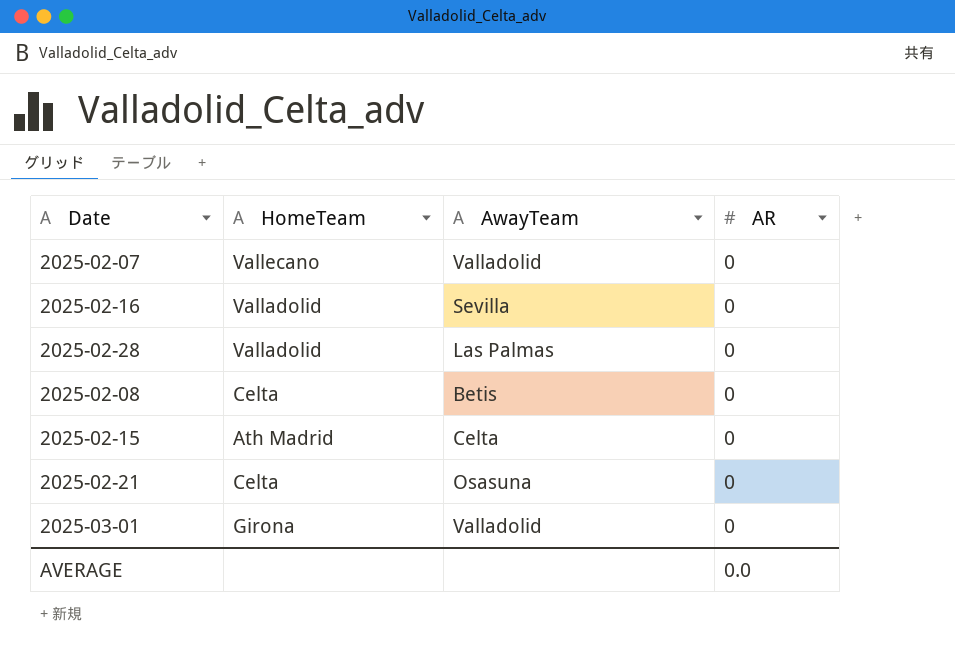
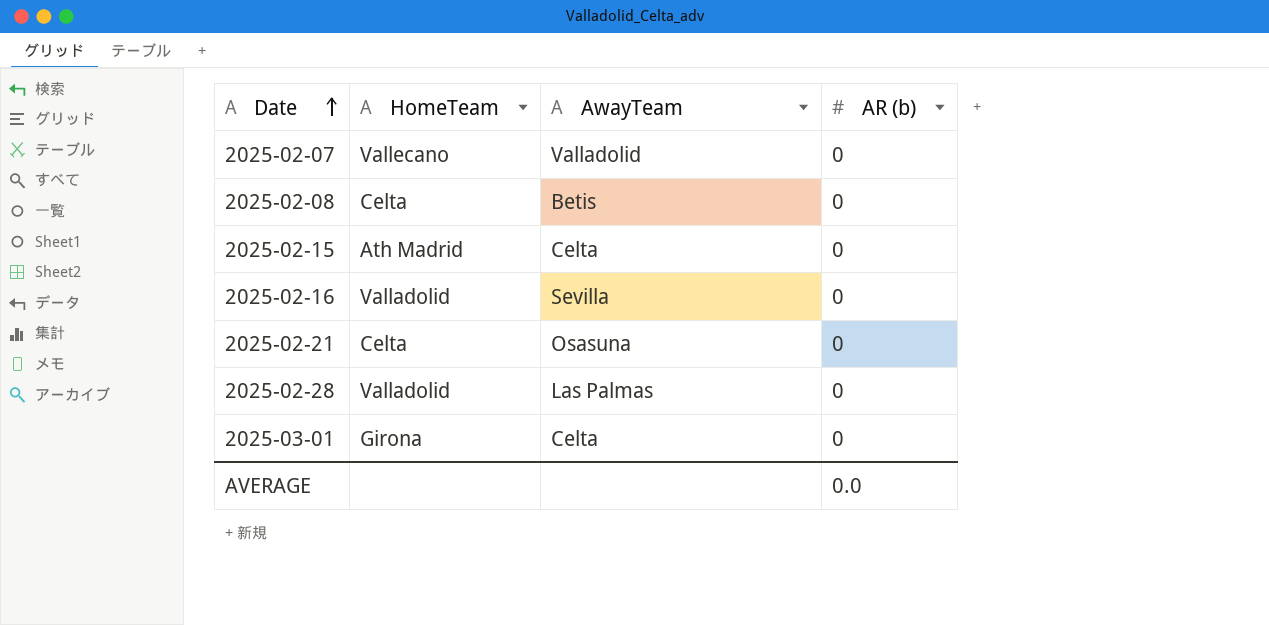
row order: none -> Date ascending
column name: AR -> AR (b)
2025-03-01 | AwayTeam: Valladolid -> Celta

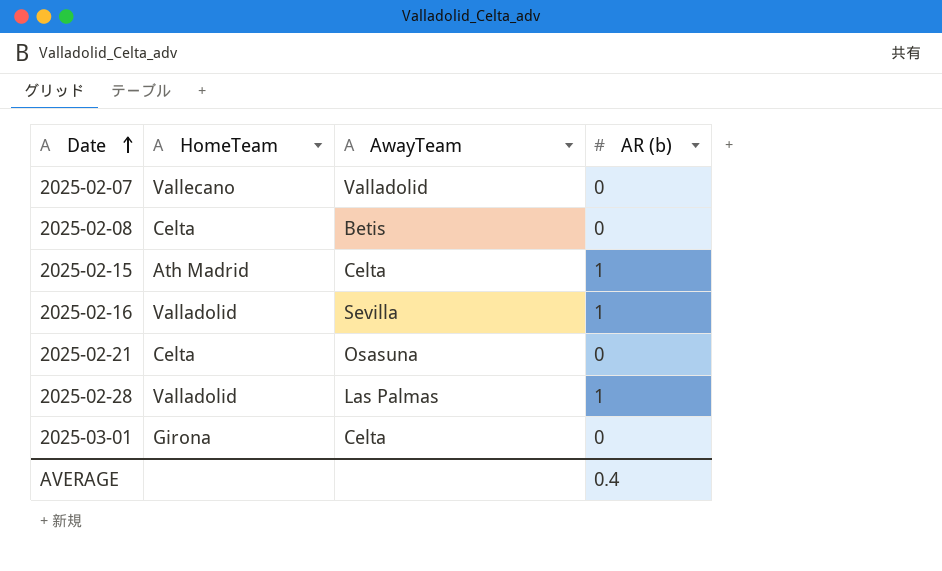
2025-02-15 | AR (b): 0 -> 1
2025-02-16 | AR (b): 0 -> 1
2025-02-28 | AR (b): 0 -> 1
AVERAGE | AR (b): 0.0 -> 0.4

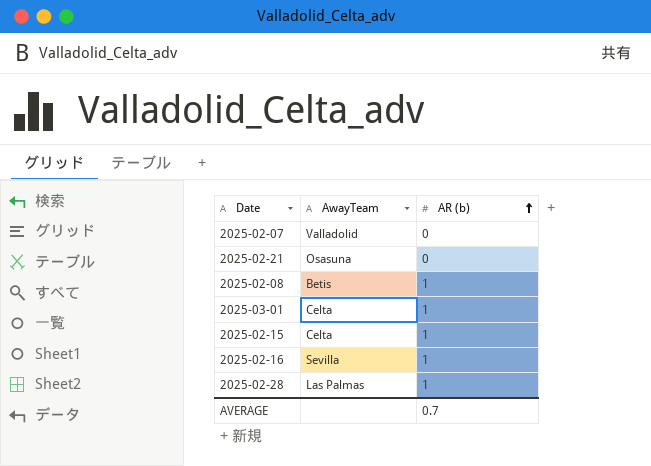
row order: Date ascending -> AR (b) ascending
column HomeTeam | position: 2 -> none
2025-02-08 | AR (b): 0 -> 1
2025-03-01 | AR (b): 0 -> 1
AVERAGE | AR (b): 0.4 -> 0.7

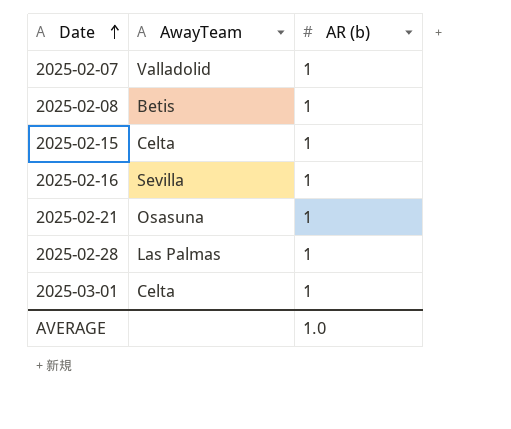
row order: AR (b) ascending -> Date ascending
2025-02-07 | AR (b): 0 -> 1
2025-02-21 | AR (b): 0 -> 1
AVERAGE | AR (b): 0.7 -> 1.0

